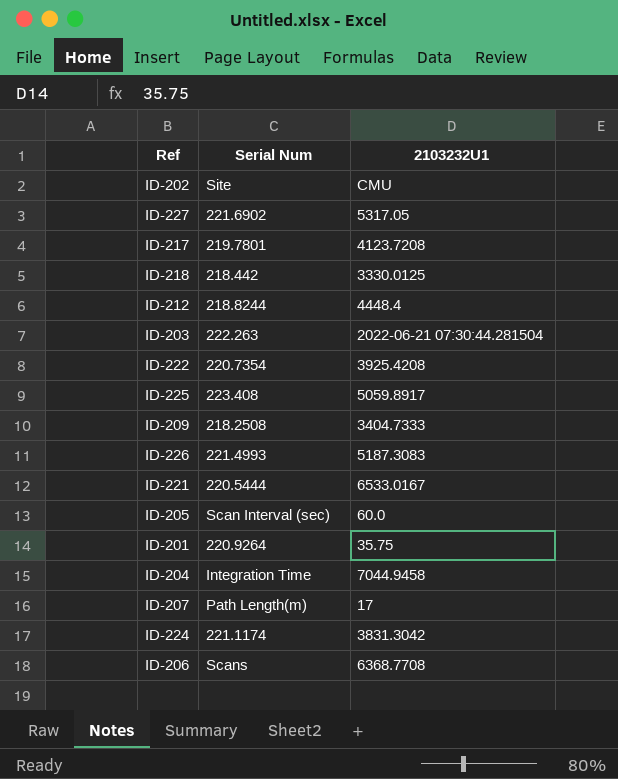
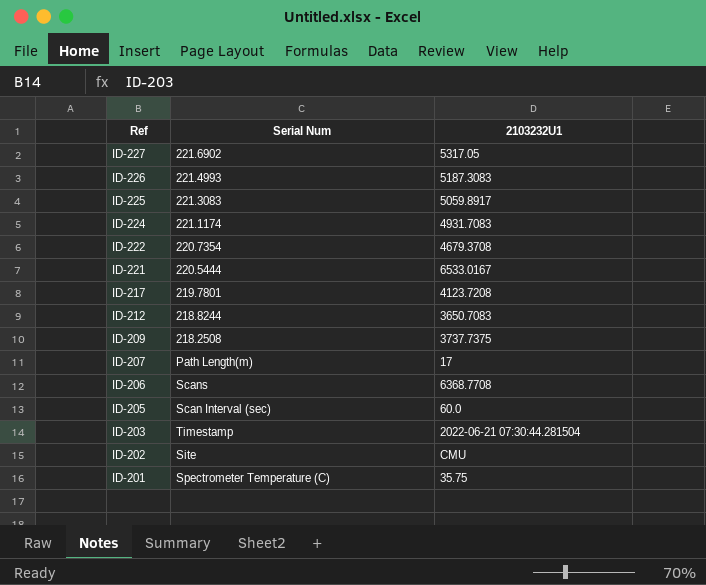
row order: none -> Ref descending
row ID-218: 218.442 | 3330.0125 -> none
row ID-204: Integration Time | 7044.9458 -> none
ID-225 | Serial Num: 223.408 -> 221.3083
ID-224 | 2103232U1: 3831.3042 -> 4931.7083
ID-222 | 2103232U1: 3925.4208 -> 4679.3708
ID-212 | 2103232U1: 4448.4 -> 3650.7083
ID-209 | 2103232U1: 3404.7333 -> 3737.7375
ID-203 | Serial Num: 222.263 -> Timestamp
ID-201 | Serial Num: 220.9264 -> Spectrometer Temperature (C)

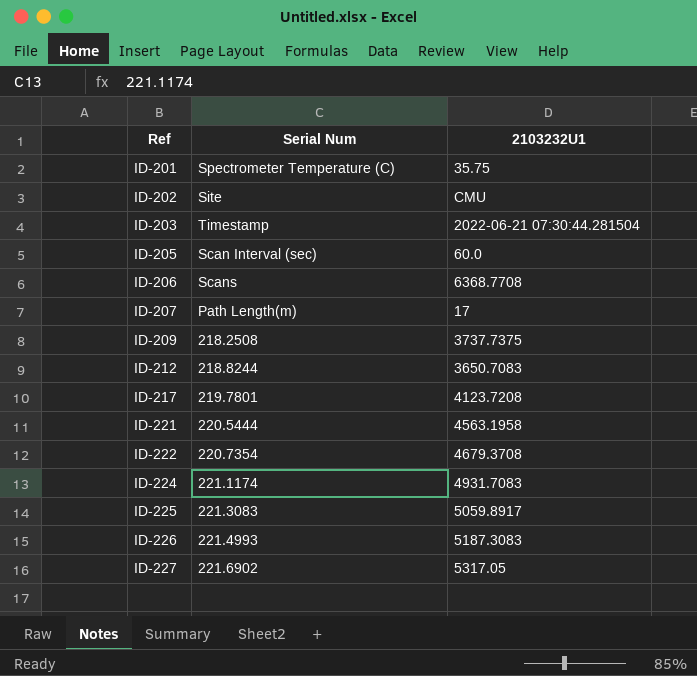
row order: Ref descending -> Ref ascending
ID-221 | 2103232U1: 6533.0167 -> 4563.1958

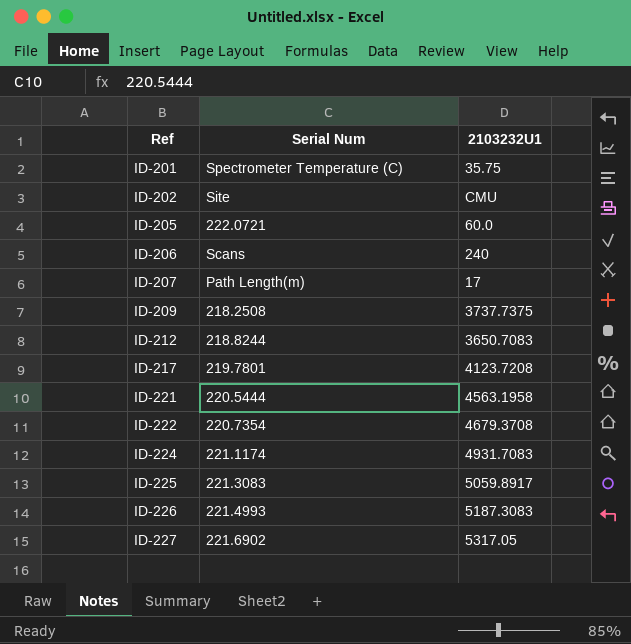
row ID-203: Timestamp | 2022-06-21 07:30:44.281504 -> none
ID-205 | Serial Num: Scan Interval (sec) -> 222.0721
ID-206 | 2103232U1: 6368.7708 -> 240

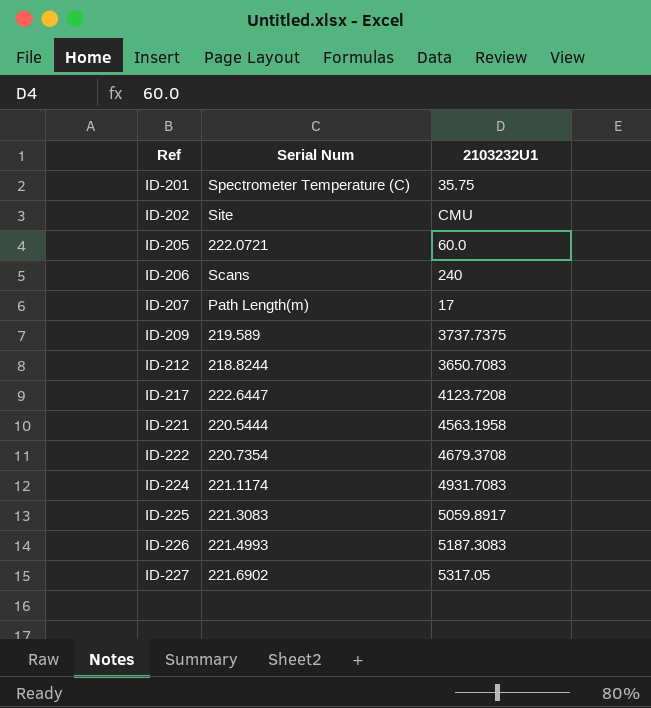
ID-209 | Serial Num: 218.2508 -> 219.589
ID-217 | Serial Num: 219.7801 -> 222.6447

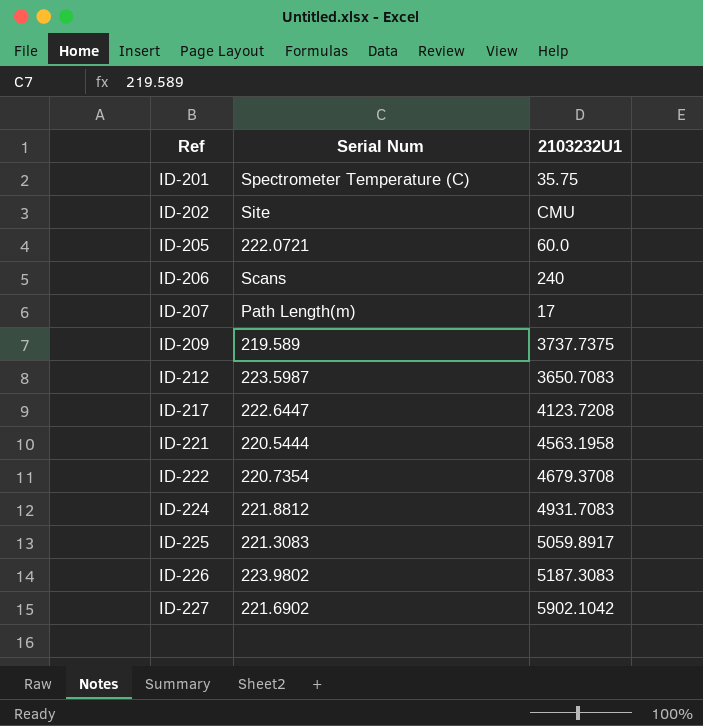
ID-212 | Serial Num: 218.8244 -> 223.5987
ID-224 | Serial Num: 221.1174 -> 221.8812
ID-226 | Serial Num: 221.4993 -> 223.9802
ID-227 | 2103232U1: 5317.05 -> 5902.1042

